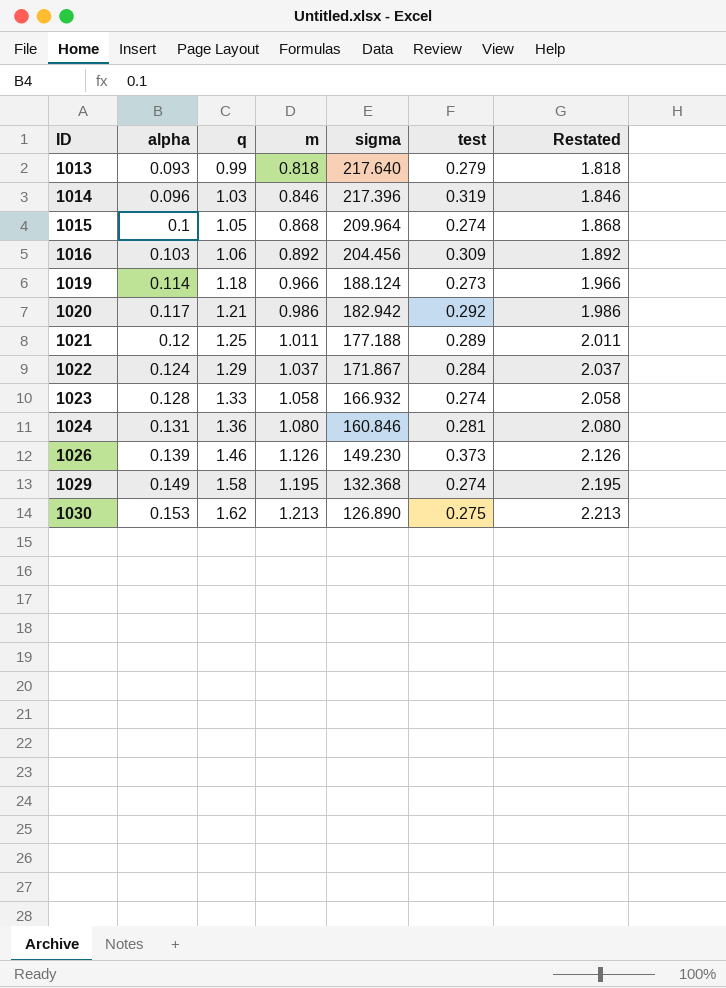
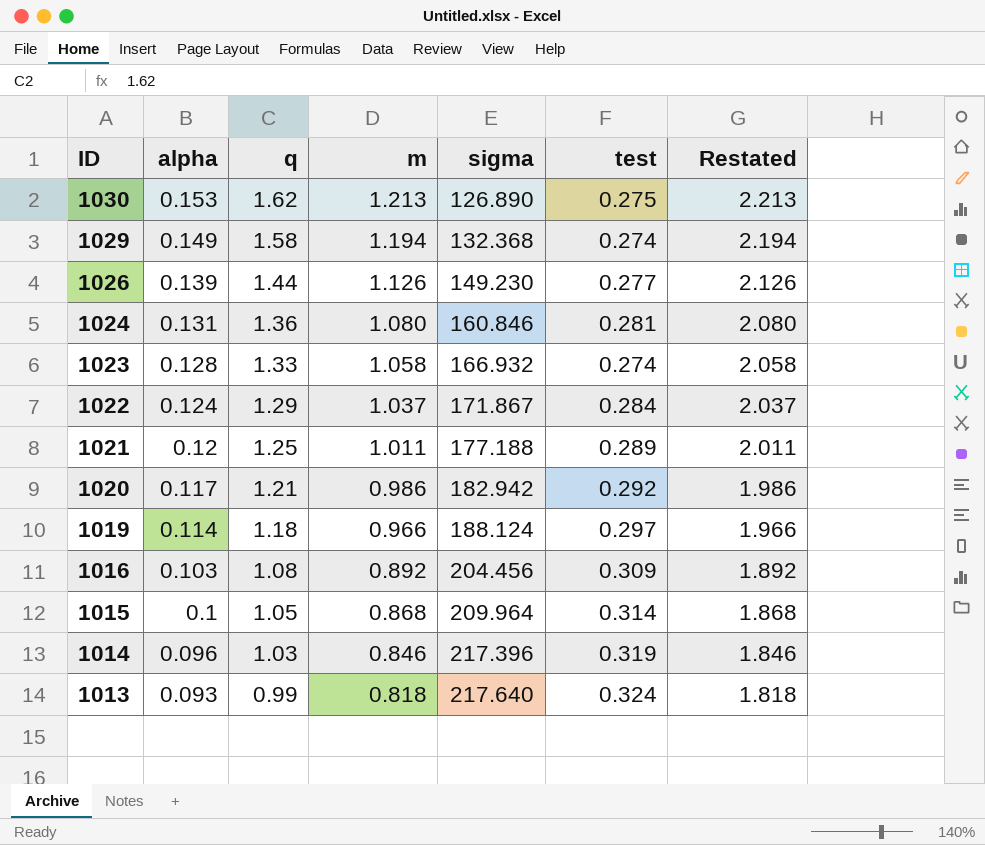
row order: ID ascending -> ID descending
1029 | m: 1.195 -> 1.194
1029 | Restated: 2.195 -> 2.194
1026 | q: 1.46 -> 1.44
1026 | test: 0.373 -> 0.277
1019 | test: 0.273 -> 0.297
1016 | q: 1.06 -> 1.08
1015 | test: 0.274 -> 0.314
1013 | test: 0.279 -> 0.324

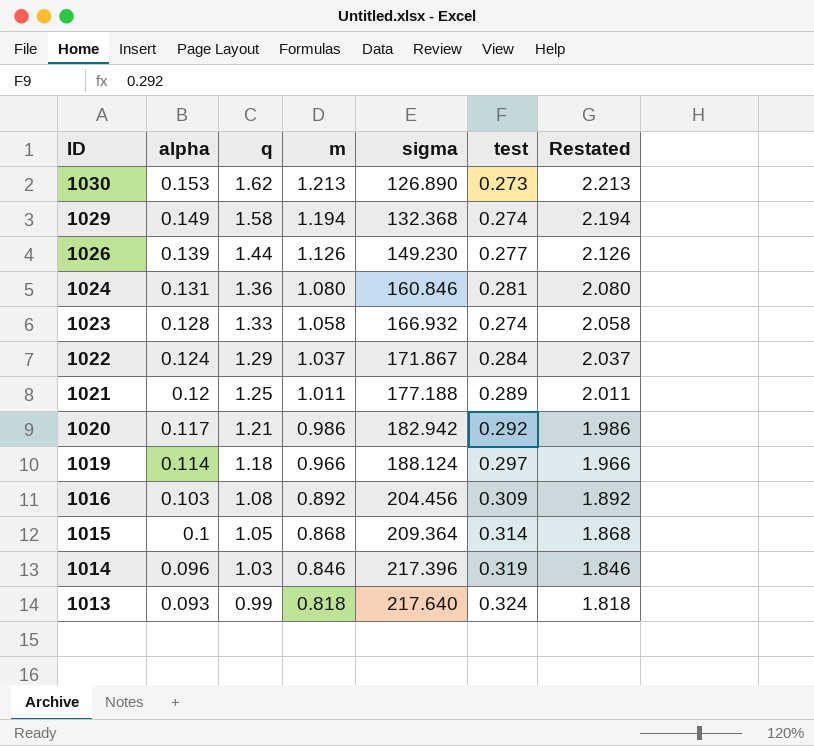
1030 | test: 0.275 -> 0.273
1015 | sigma: 209.964 -> 209.364

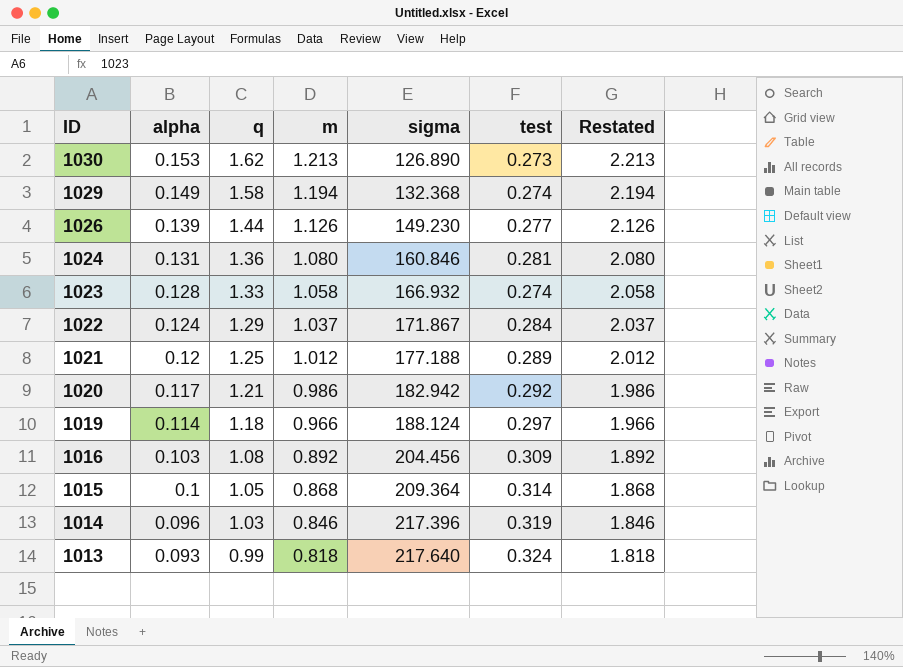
1021 | m: 1.011 -> 1.012
1021 | Restated: 2.011 -> 2.012

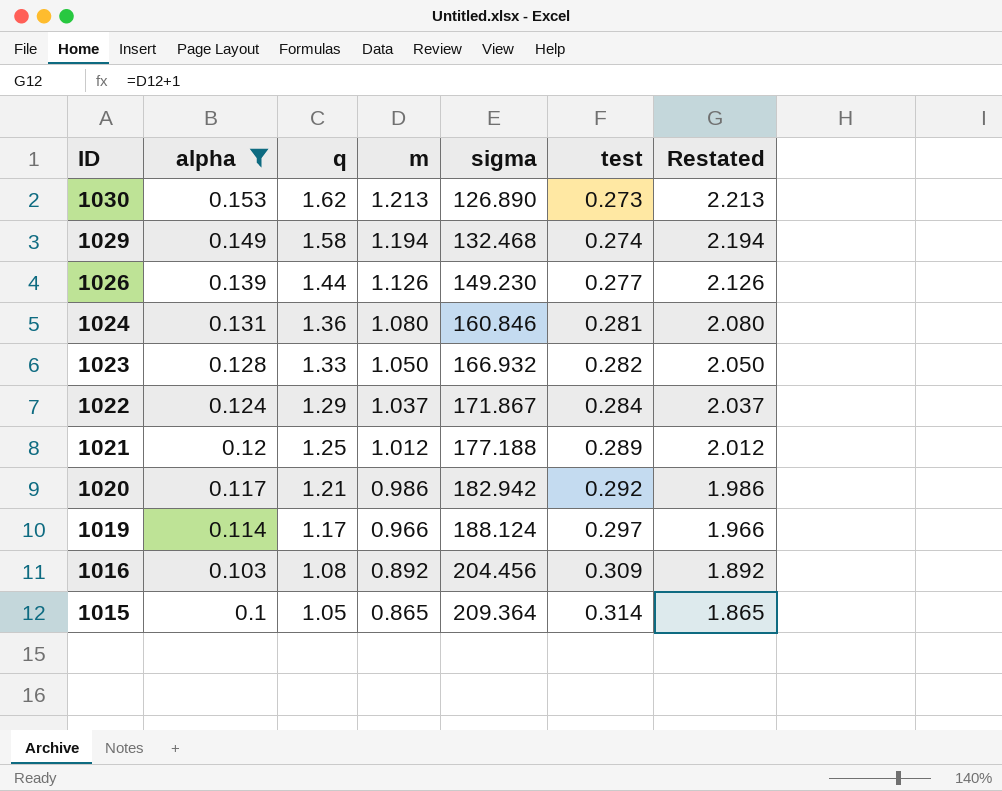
filter: none -> alpha >= 0.1
1029 | sigma: 132.368 -> 132.468
1023 | m: 1.058 -> 1.050
1023 | test: 0.274 -> 0.282
1023 | Restated: 2.058 -> 2.050
1019 | q: 1.18 -> 1.17
1015 | m: 0.868 -> 0.865
1015 | Restated: 1.868 -> 1.865

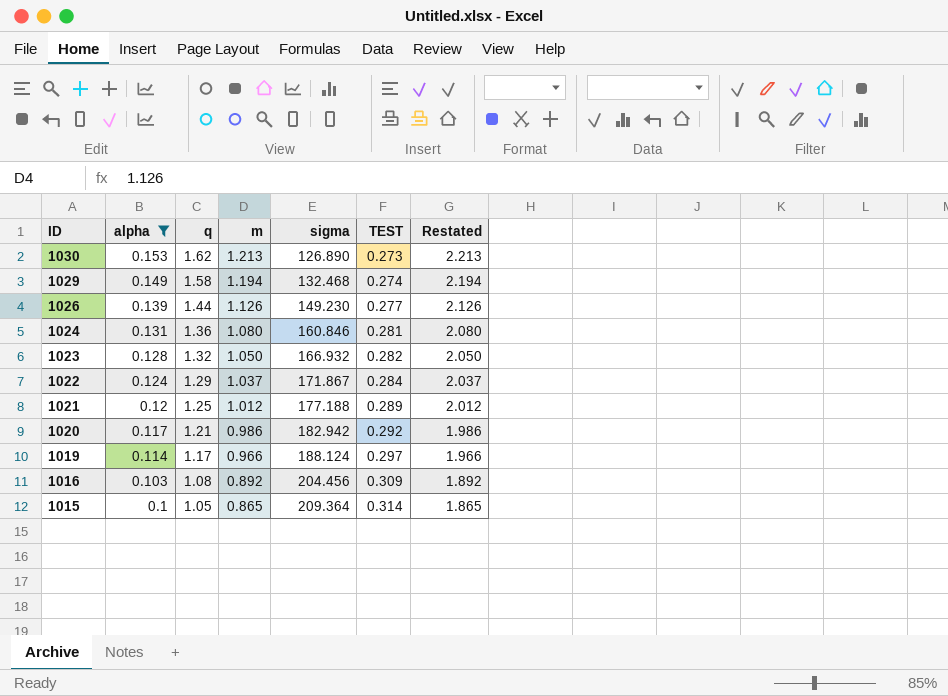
column name: test -> TEST
1023 | q: 1.33 -> 1.32

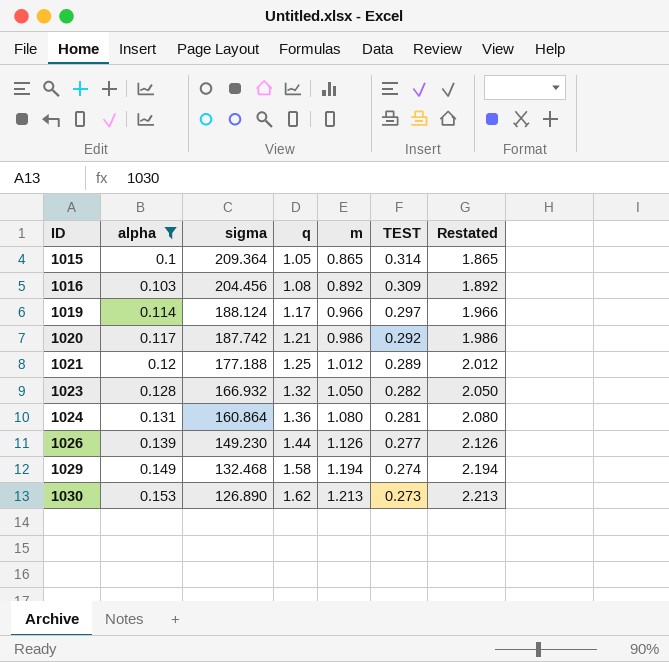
row order: ID descending -> ID ascending
column sigma | position: 5 -> 3
row 1022: 0.124 | 1.29 | 1.037 | 171.867 | 0.284 | 2.037 -> none
1020 | sigma: 182.942 -> 187.742
1024 | sigma: 160.846 -> 160.864

